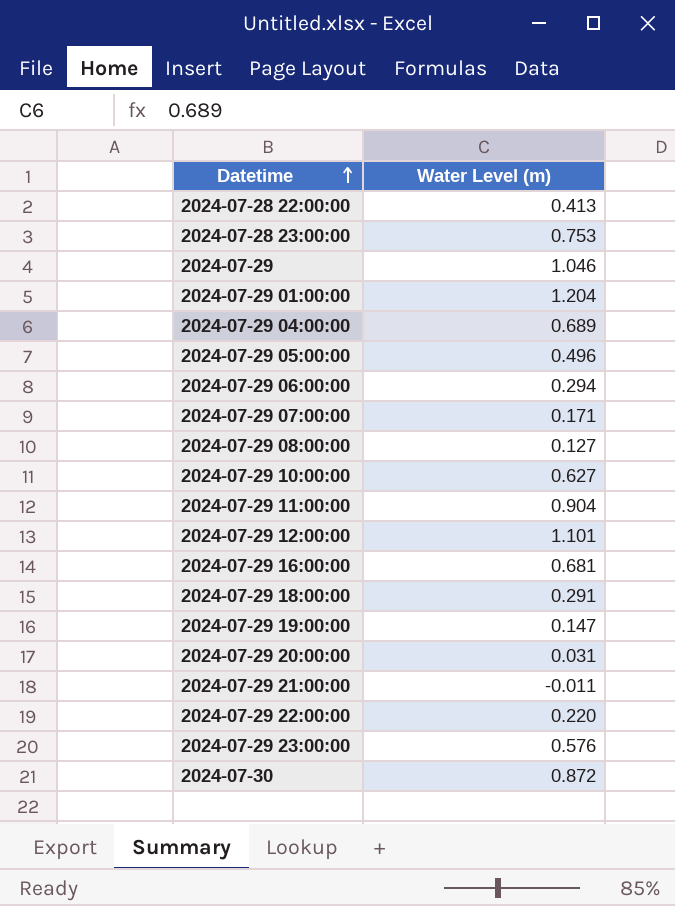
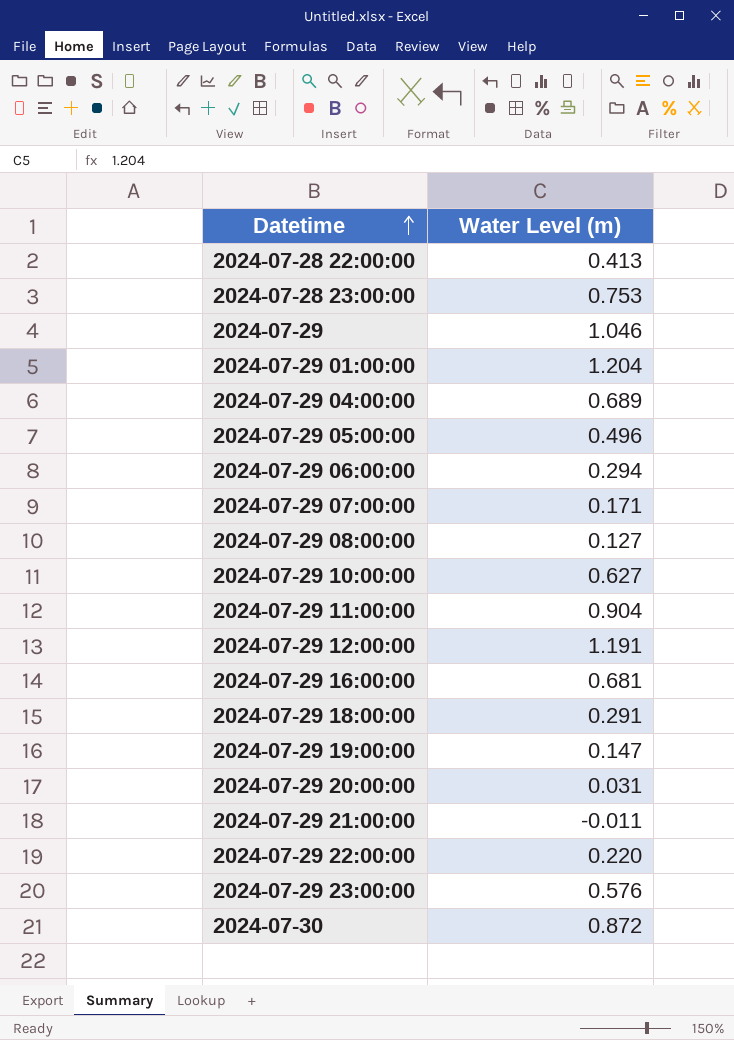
2024-07-29 12:00:00 | Water Level (m): 1.101 -> 1.191

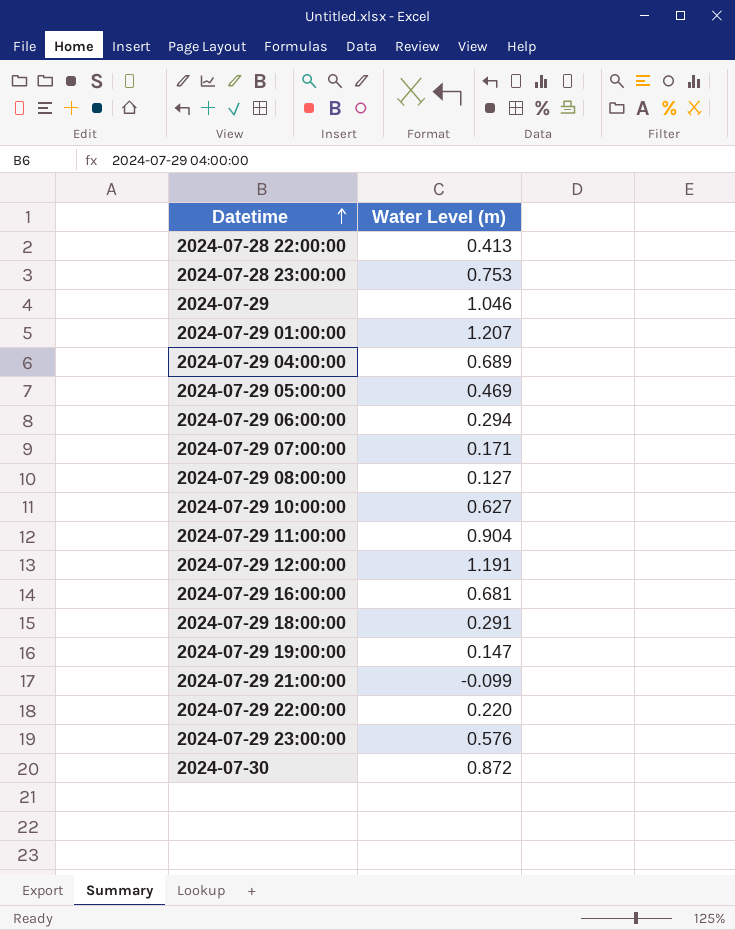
row 2024-07-29 20:00:00: 0.031 -> none
2024-07-29 01:00:00 | Water Level (m): 1.204 -> 1.207
2024-07-29 05:00:00 | Water Level (m): 0.496 -> 0.469
2024-07-29 21:00:00 | Water Level (m): -0.011 -> -0.099

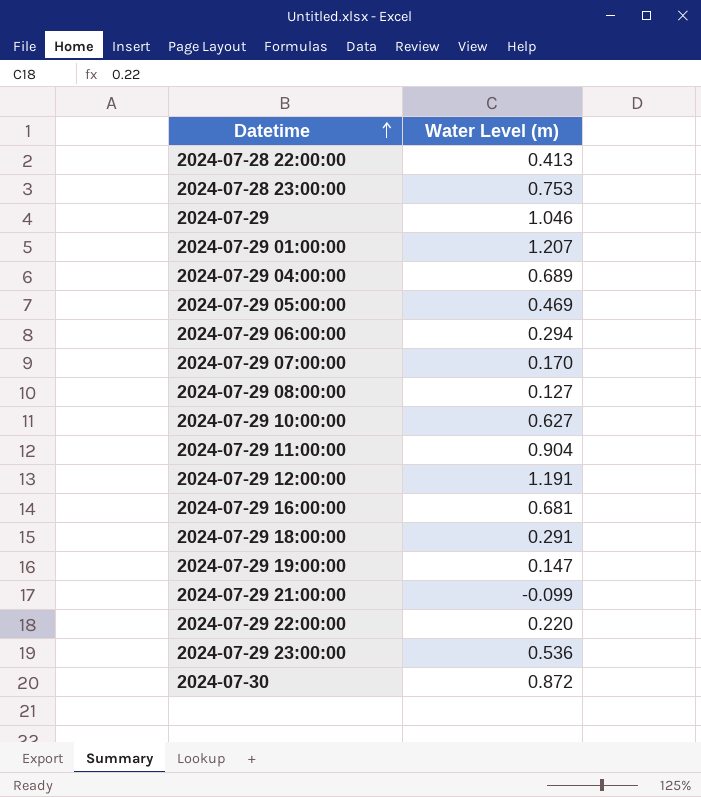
2024-07-29 07:00:00 | Water Level (m): 0.171 -> 0.170
2024-07-29 23:00:00 | Water Level (m): 0.576 -> 0.536

